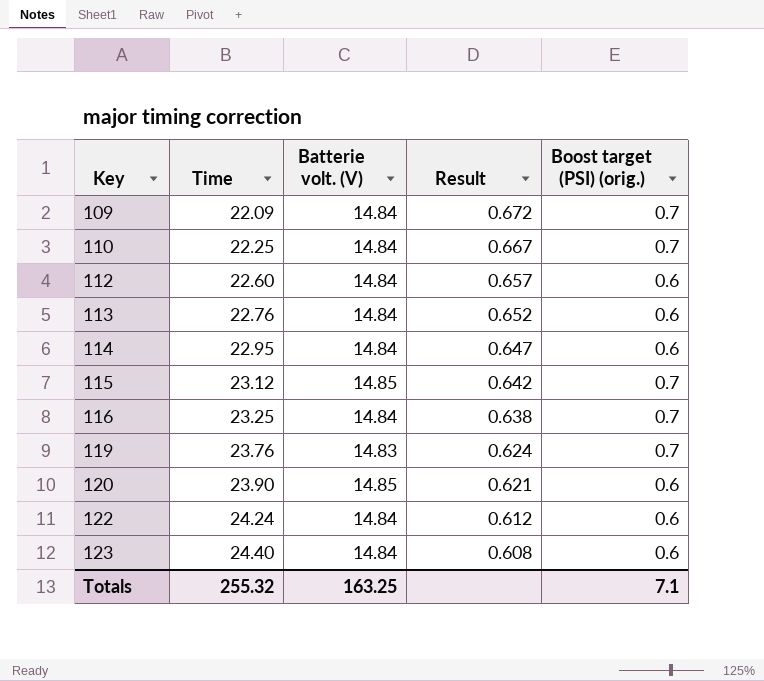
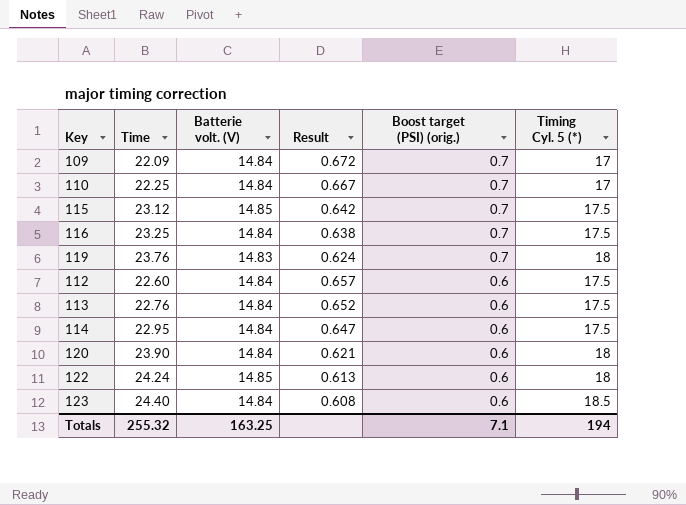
row order: Key ascending -> Boost target (PSI) (orig.) descending
column Timing Cyl. 5 (*) | position: none -> 6
120 | Batterie volt. (V): 14.85 -> 14.84
122 | Batterie volt. (V): 14.84 -> 14.85
122 | Result: 0.612 -> 0.613

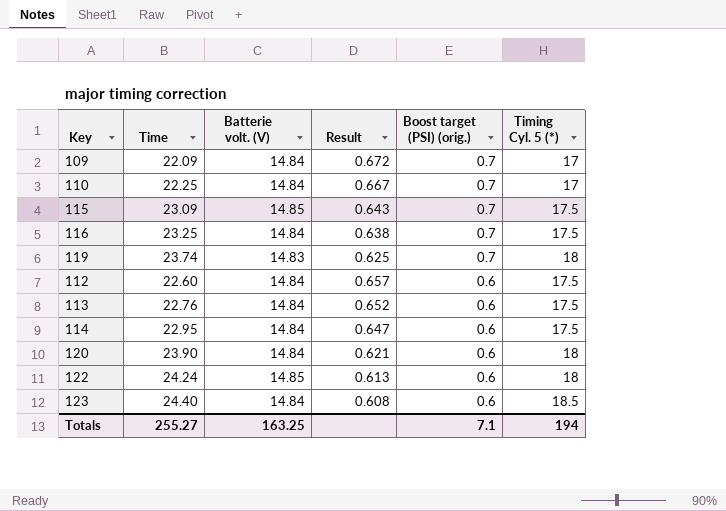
115 | Time: 23.12 -> 23.09
115 | Result: 0.642 -> 0.643
119 | Time: 23.76 -> 23.74
119 | Result: 0.624 -> 0.625
Totals | Time: 255.32 -> 255.27

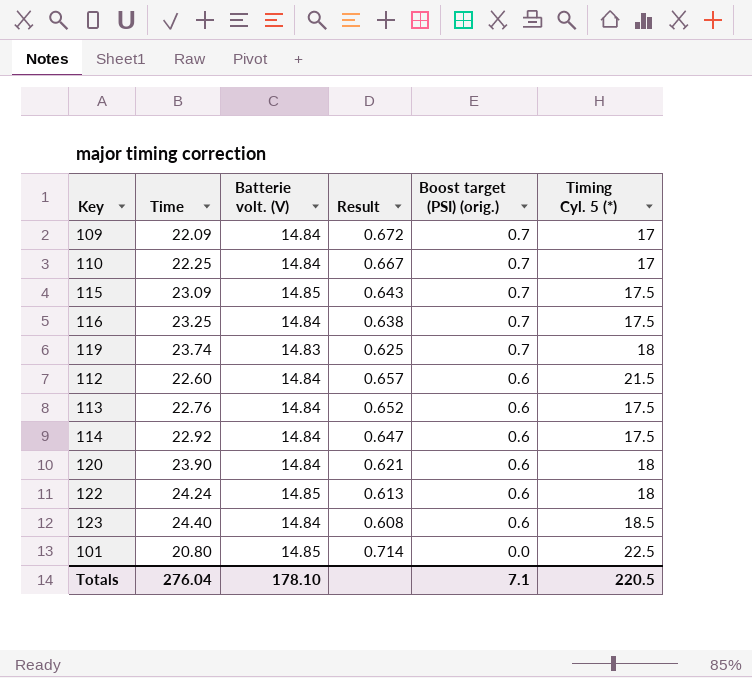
112 | Timing Cyl. 5 (*): 17.5 -> 21.5
114 | Time: 22.95 -> 22.92
row 101: none -> 20.80 | 14.85 | 0.714 | 0.0 | 22.5
Totals | Time: 255.27 -> 276.04
Totals | Batterie volt. (V): 163.25 -> 178.10
Totals | Timing Cyl. 5 (*): 194 -> 220.5

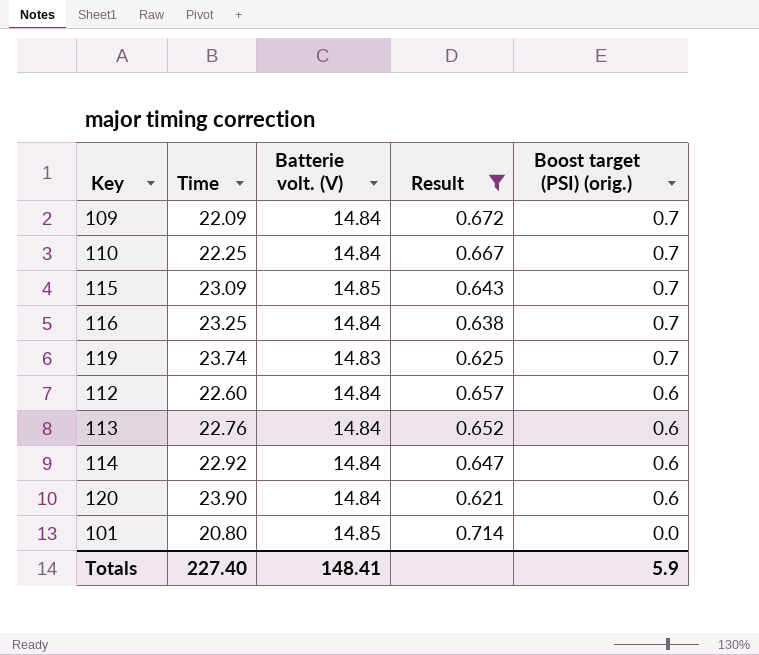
filter: none -> Result >= 0.621
column Timing Cyl. 5 (*) | position: 6 -> none
Totals | Time: 276.04 -> 227.40
Totals | Batterie volt. (V): 178.10 -> 148.41
Totals | Boost target (PSI) (orig.): 7.1 -> 5.9

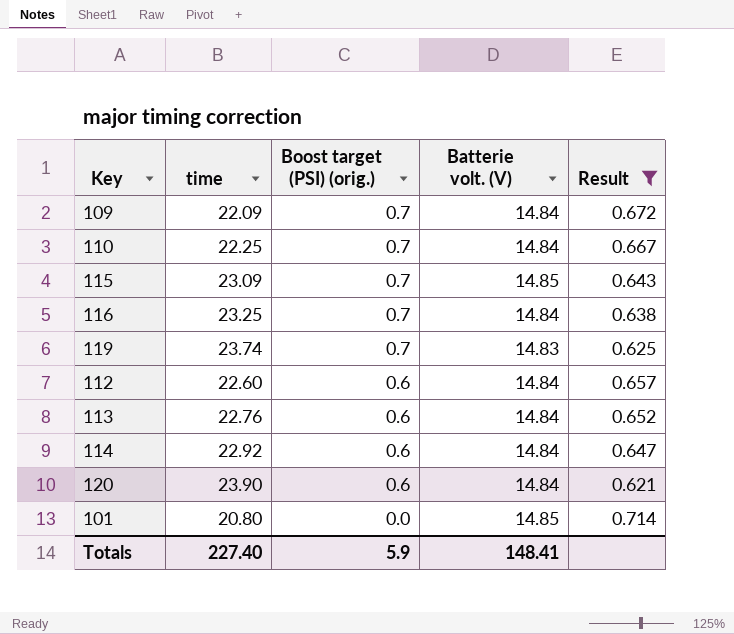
column name: Time -> time
column Boost target (PSI) (orig.) | position: 5 -> 3

